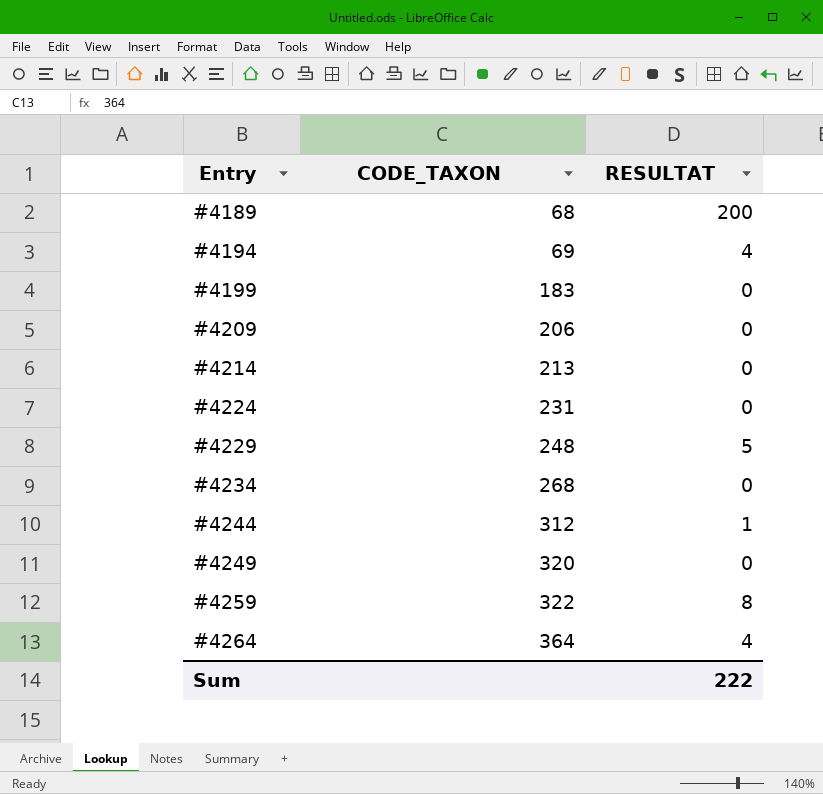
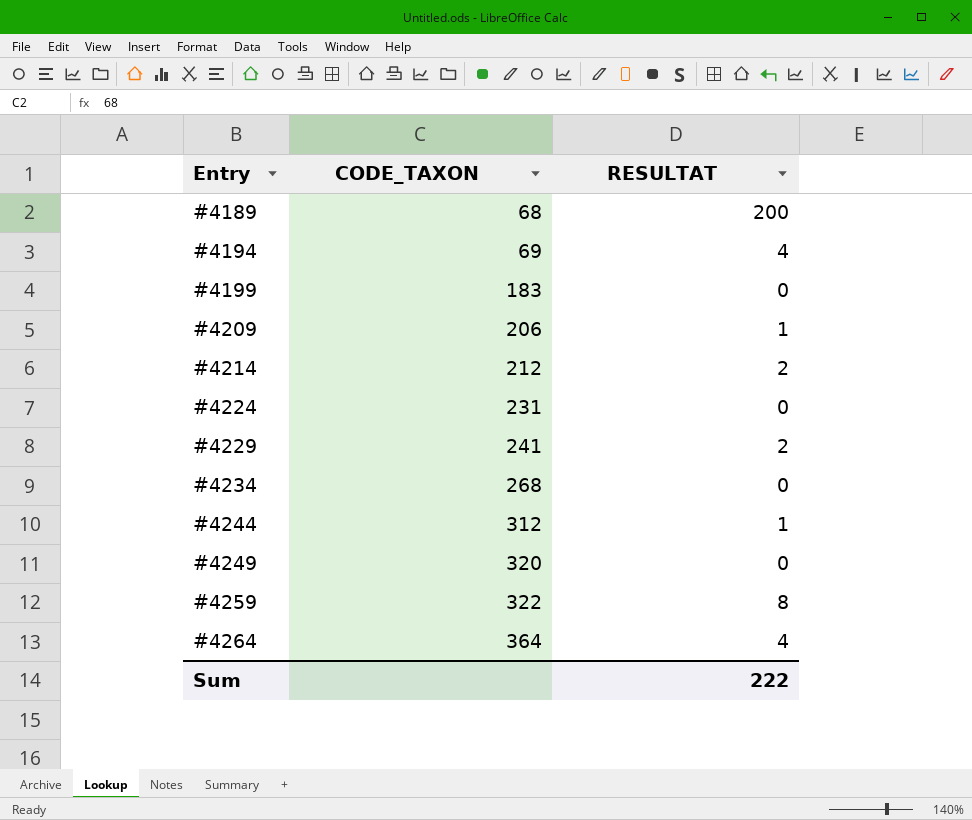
#4209 | RESULTAT: 0 -> 1
#4214 | CODE_TAXON: 213 -> 212
#4214 | RESULTAT: 0 -> 2
#4229 | CODE_TAXON: 248 -> 241
#4229 | RESULTAT: 5 -> 2

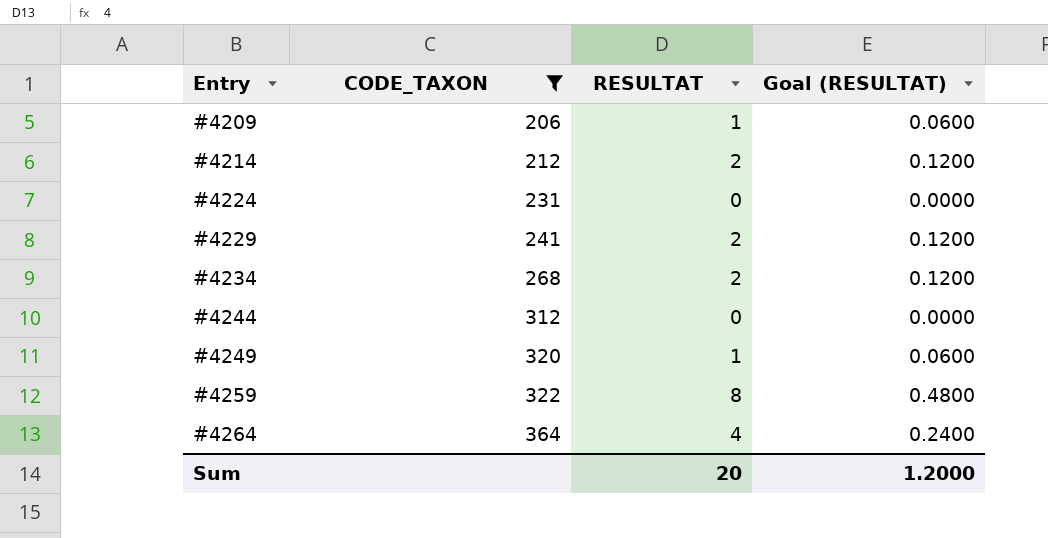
filter: none -> CODE_TAXON >= 206
column Goal (RESULTAT) | formula: none -> [RESULTAT] * 0.06
#4234 | RESULTAT: 0 -> 2
#4244 | RESULTAT: 1 -> 0
#4249 | RESULTAT: 0 -> 1
Sum | RESULTAT: 222 -> 20

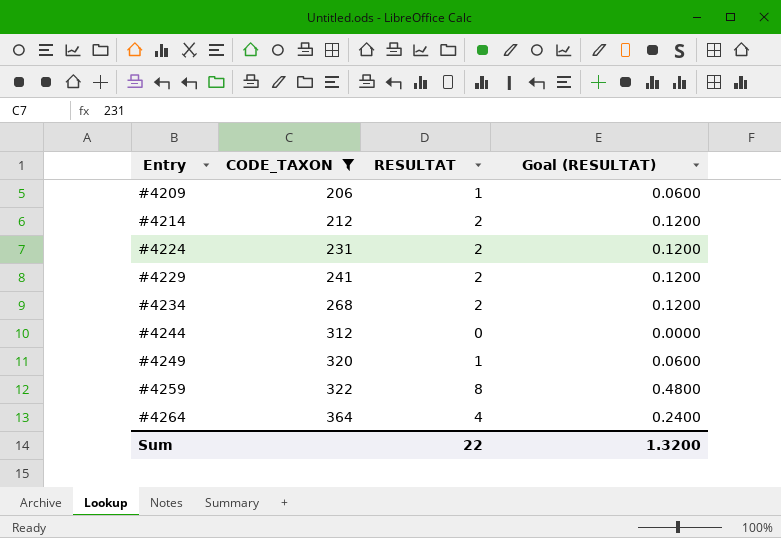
#4224 | RESULTAT: 0 -> 2
#4224 | Goal (RESULTAT): 0.0000 -> 0.1200
Sum | RESULTAT: 20 -> 22
Sum | Goal (RESULTAT): 1.2000 -> 1.3200

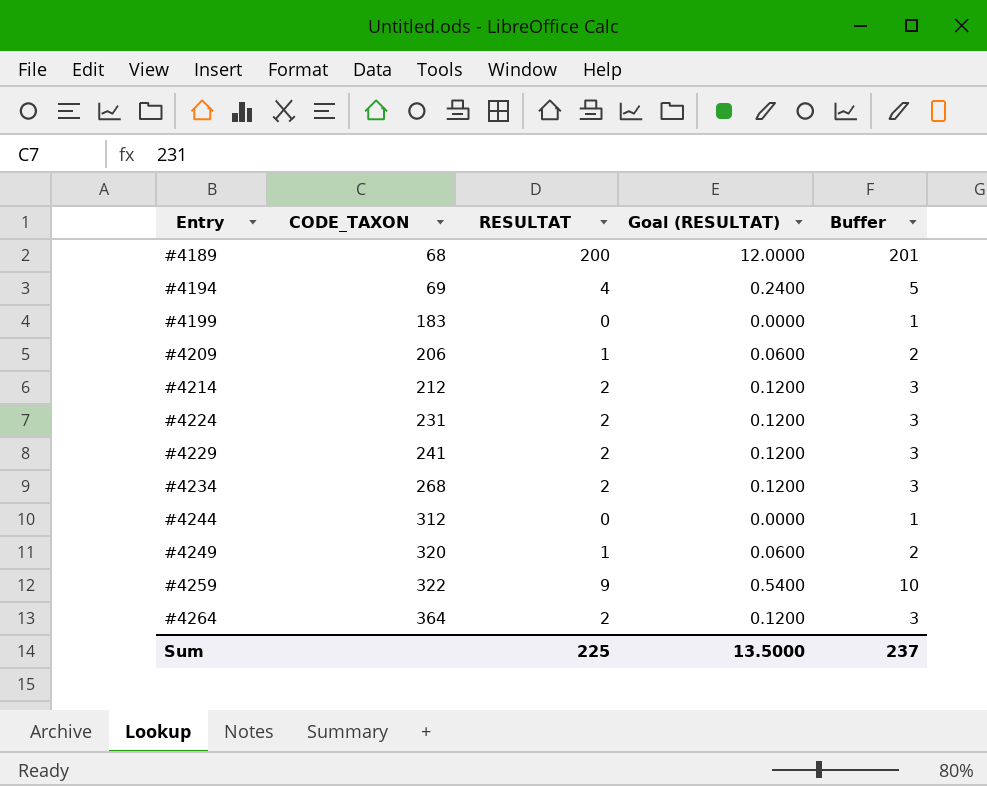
filter: CODE_TAXON >= 206 -> none
column Buffer | formula: none -> [RESULTAT] + 1
#4259 | RESULTAT: 8 -> 9
#4259 | Goal (RESULTAT): 0.4800 -> 0.5400
#4264 | RESULTAT: 4 -> 2
#4264 | Goal (RESULTAT): 0.2400 -> 0.1200
Sum | RESULTAT: 22 -> 225
Sum | Goal (RESULTAT): 1.3200 -> 13.5000

